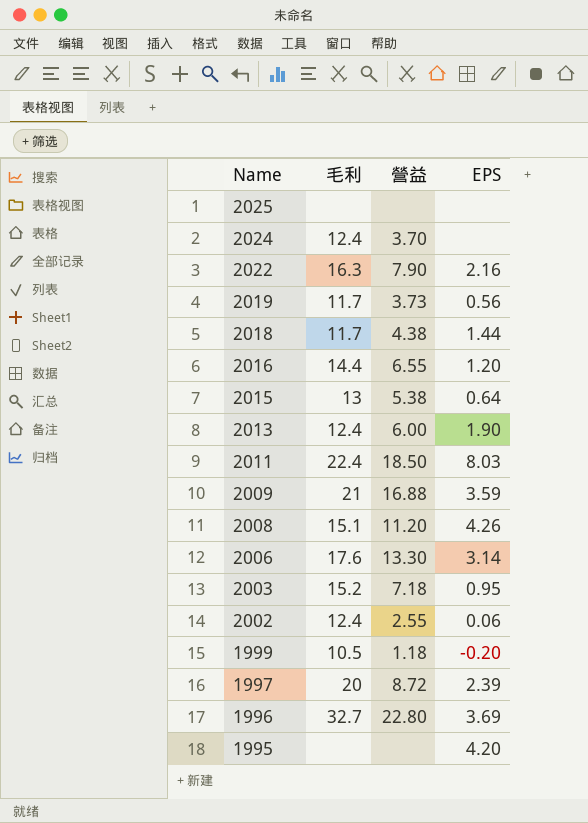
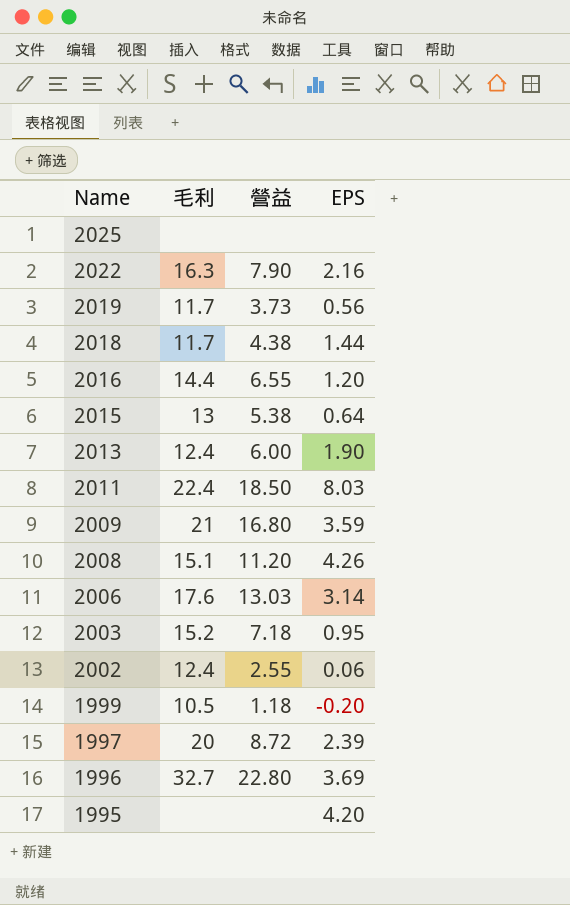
row 2024: 12.4 | 3.70 | none -> none
2009 | 營益: 16.88 -> 16.80
2006 | 營益: 13.30 -> 13.03

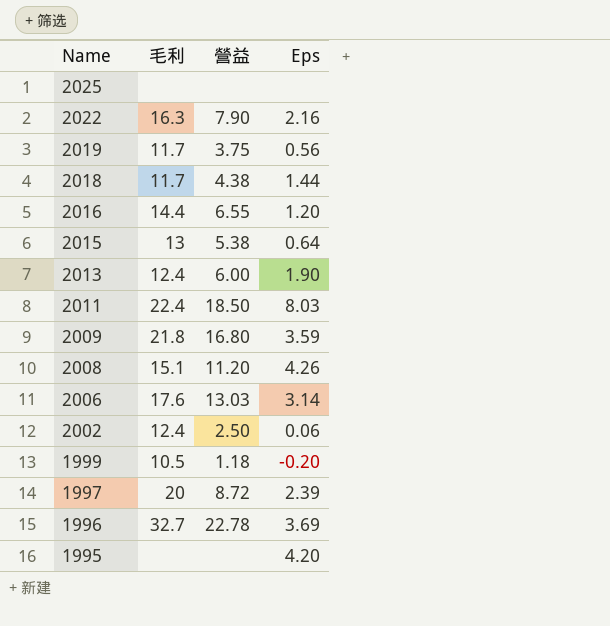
column name: EPS -> Eps
row 2003: 15.2 | 7.18 | 0.95 -> none
2019 | 營益: 3.73 -> 3.75
2009 | 毛利: 21 -> 21.8
2002 | 營益: 2.55 -> 2.50
1996 | 營益: 22.80 -> 22.78

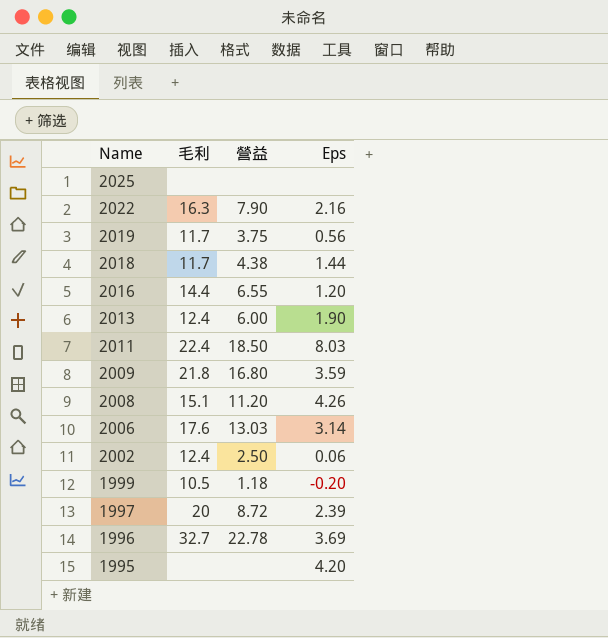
row 2015: 13 | 5.38 | 0.64 -> none

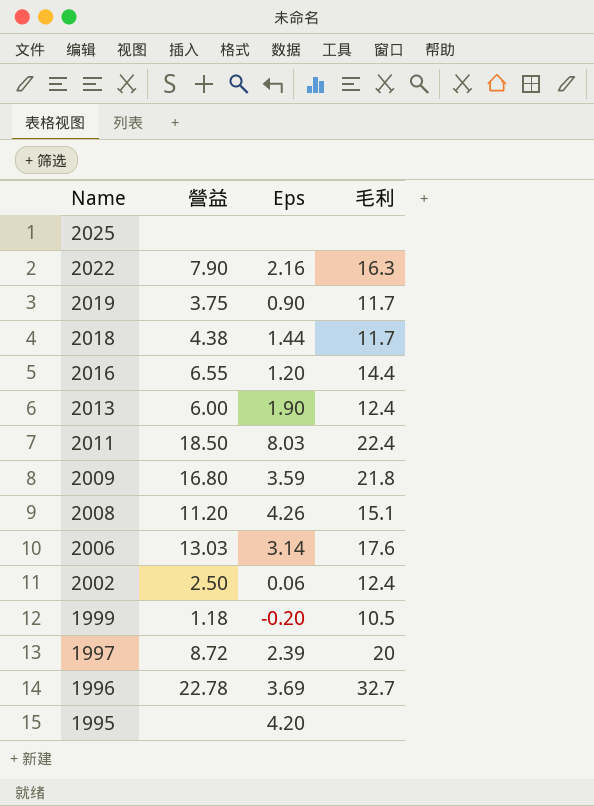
column 毛利 | position: 2 -> 4
2019 | Eps: 0.56 -> 0.90

